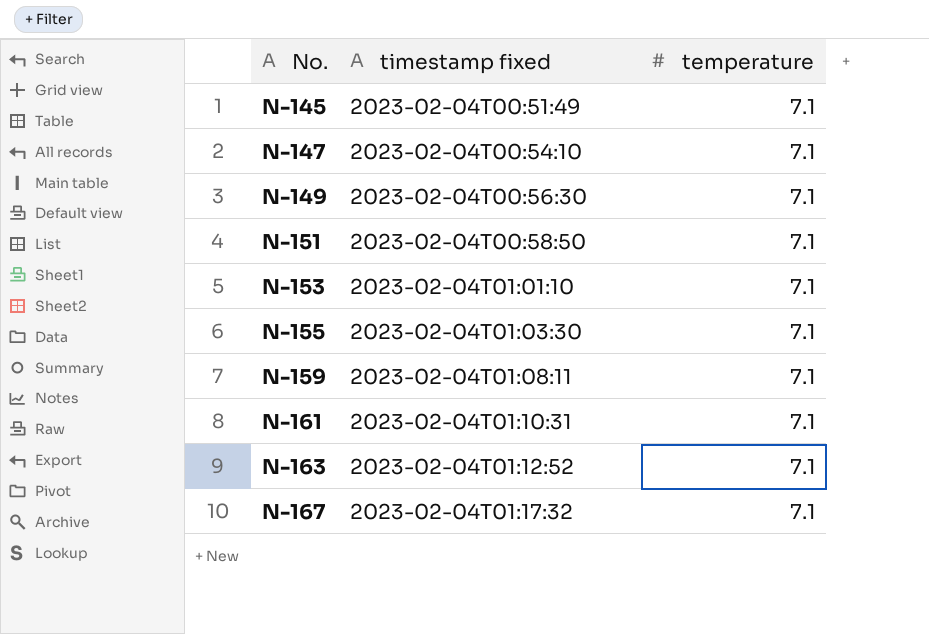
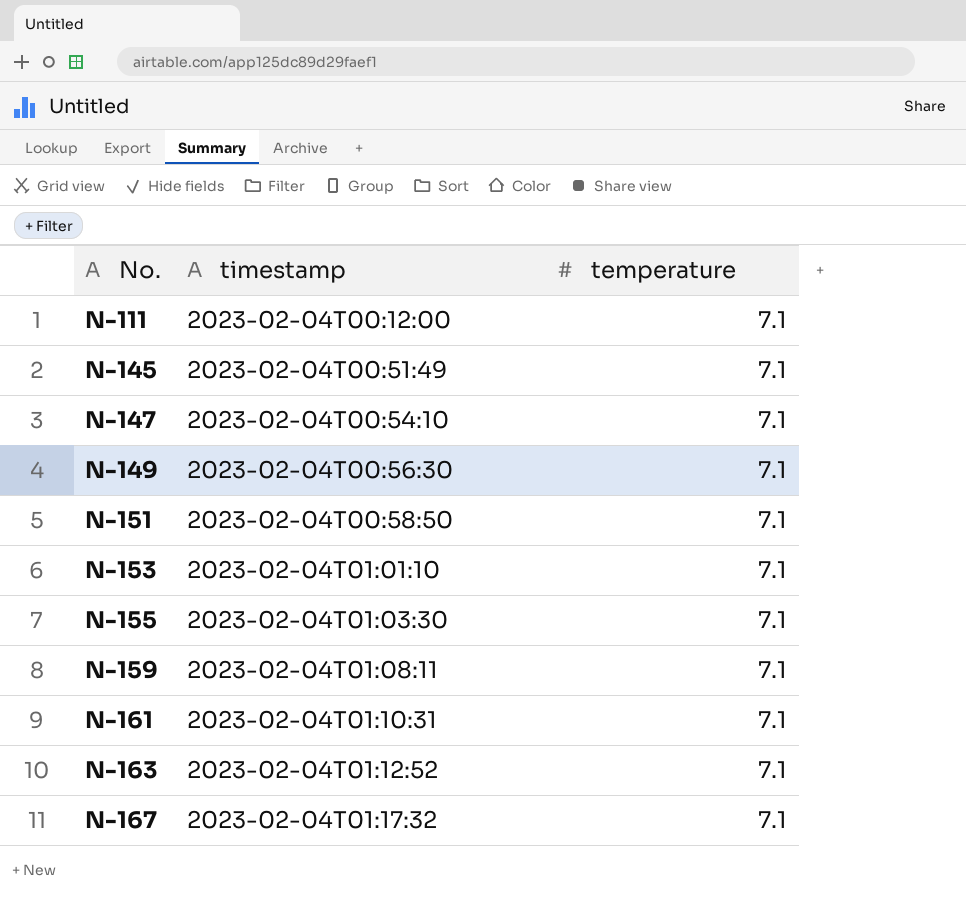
column name: timestamp fixed -> timestamp
row N-111: none -> 2023-02-04T00:12:00 | 7.1

